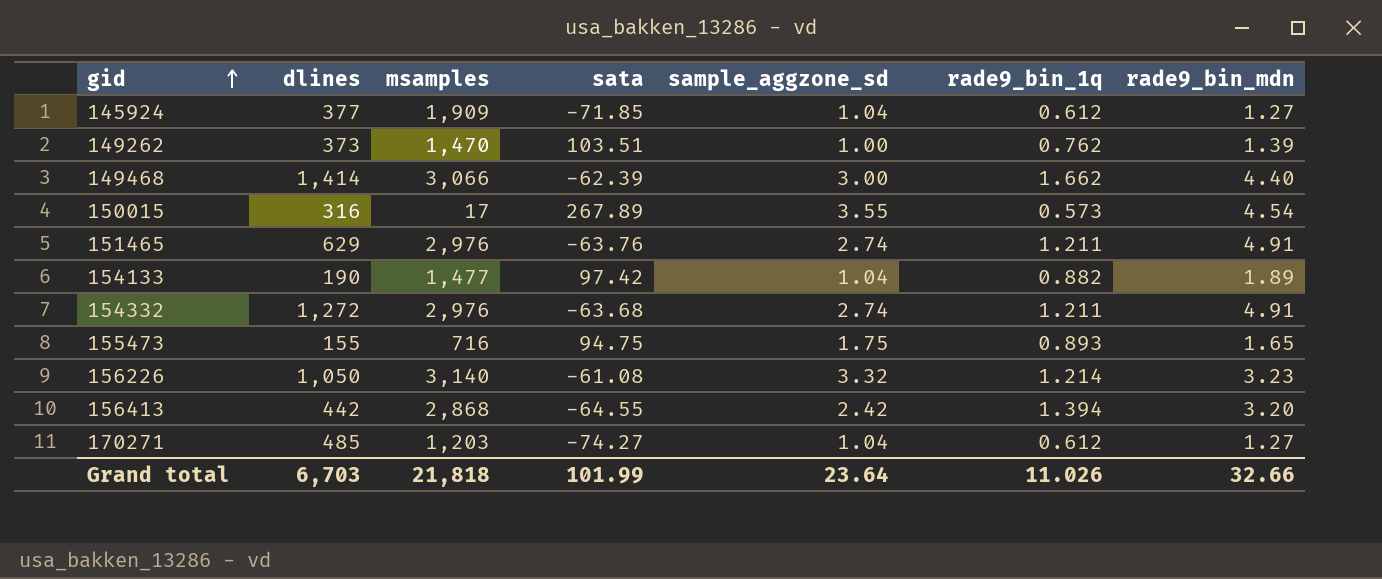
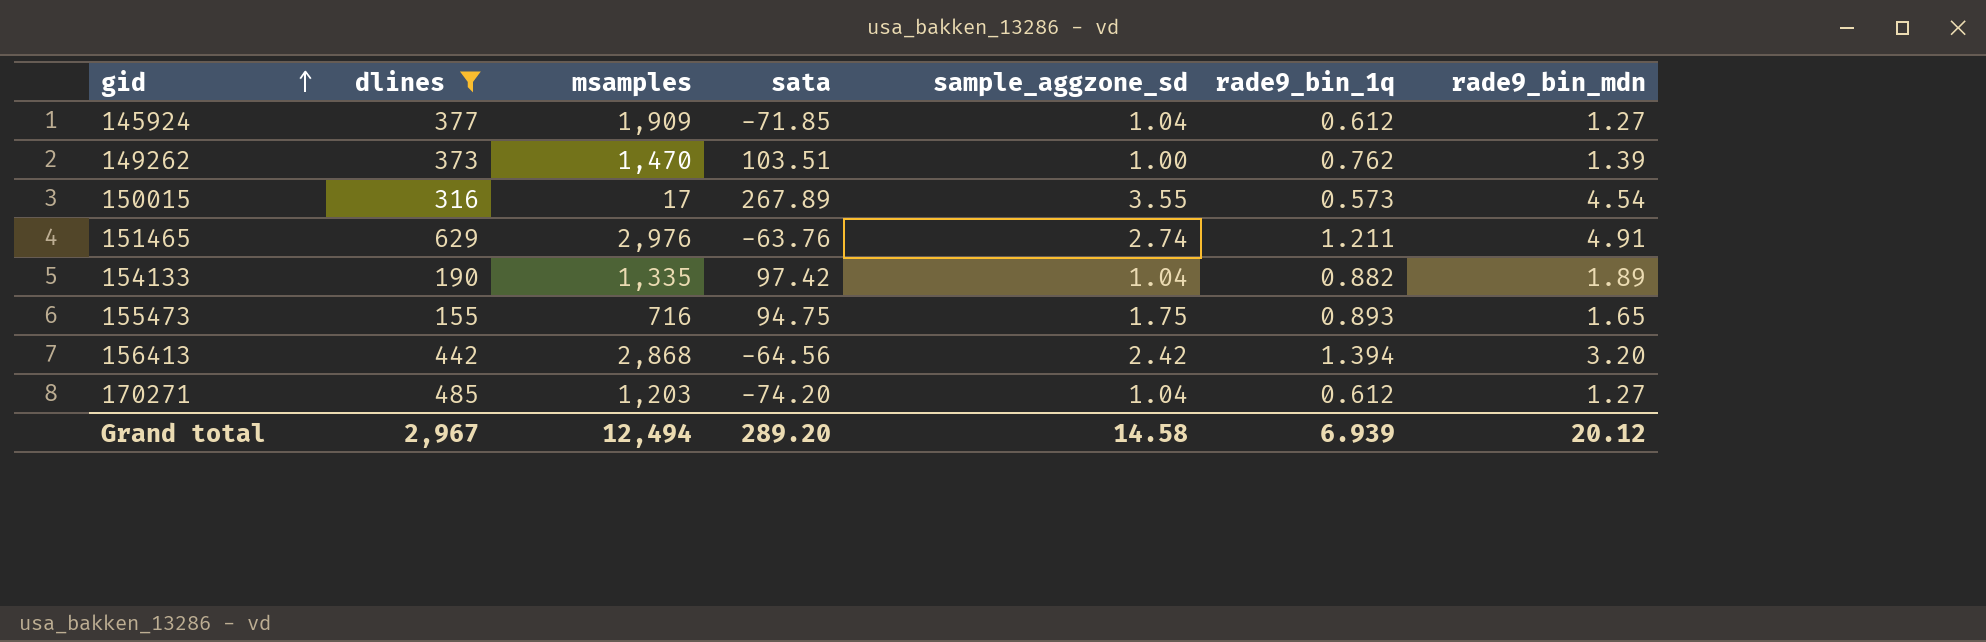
filter: none -> dlines <= 629
154133 | msamples: 1,477 -> 1,335
156413 | sata: -64.55 -> -64.56
170271 | sata: -74.27 -> -74.20
Grand total | dlines: 6,703 -> 2,967
Grand total | msamples: 21,818 -> 12,494
Grand total | sata: 101.99 -> 289.20
Grand total | sample_aggzone_sd: 23.64 -> 14.58
Grand total | rade9_bin_1q: 11.026 -> 6.939
Grand total | rade9_bin_mdn: 32.66 -> 20.12

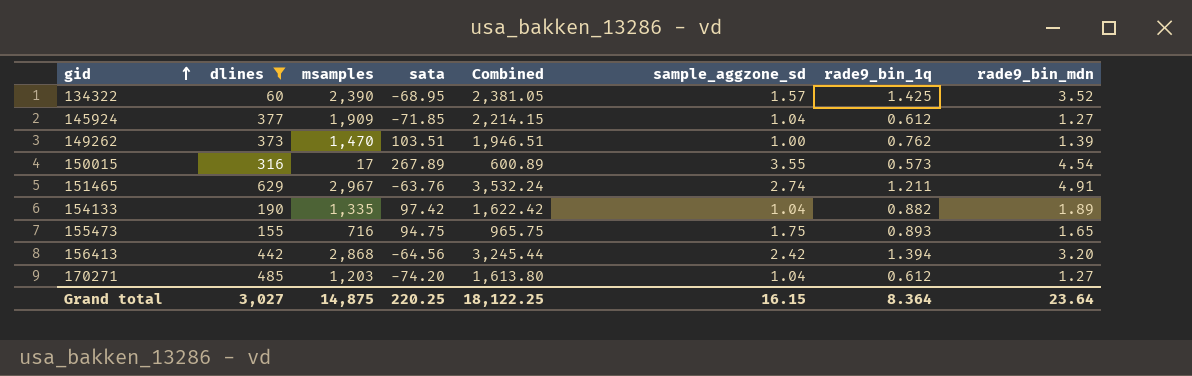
column Combined | formula: none -> [dlines] + [msamples] + [sata]
row 134322: none -> 60 | 2,390 | -68.95 | 2,381.05 | 1.57 | 1.425 | 3.52
151465 | msamples: 2,976 -> 2,967
Grand total | dlines: 2,967 -> 3,027
Grand total | msamples: 12,494 -> 14,875
Grand total | sata: 289.20 -> 220.25
Grand total | sample_aggzone_sd: 14.58 -> 16.15
Grand total | rade9_bin_1q: 6.939 -> 8.364
Grand total | rade9_bin_mdn: 20.12 -> 23.64

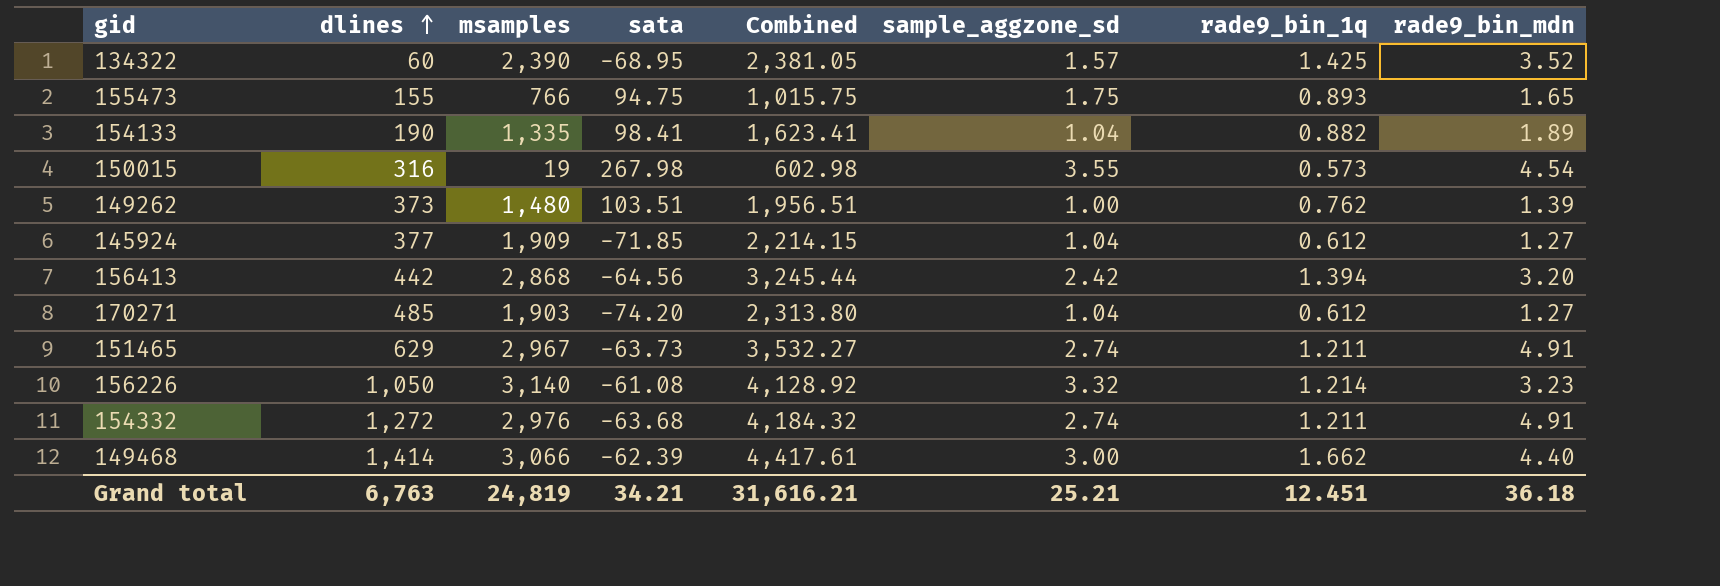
filter: dlines <= 629 -> none
row order: gid ascending -> dlines ascending
155473 | msamples: 716 -> 766
155473 | Combined: 965.75 -> 1,015.75
154133 | sata: 97.42 -> 98.41
154133 | Combined: 1,622.42 -> 1,623.41
150015 | msamples: 17 -> 19
150015 | sata: 267.89 -> 267.98
150015 | Combined: 600.89 -> 602.98
149262 | msamples: 1,470 -> 1,480
149262 | Combined: 1,946.51 -> 1,956.51
170271 | msamples: 1,203 -> 1,903
170271 | Combined: 1,613.80 -> 2,313.80
151465 | sata: -63.76 -> -63.73
151465 | Combined: 3,532.24 -> 3,532.27
Grand total | dlines: 3,027 -> 6,763
Grand total | msamples: 14,875 -> 24,819
Grand total | sata: 220.25 -> 34.21
Grand total | Combined: 18,122.25 -> 31,616.21
Grand total | sample_aggzone_sd: 16.15 -> 25.21
Grand total | rade9_bin_1q: 8.364 -> 12.451
Grand total | rade9_bin_mdn: 23.64 -> 36.18

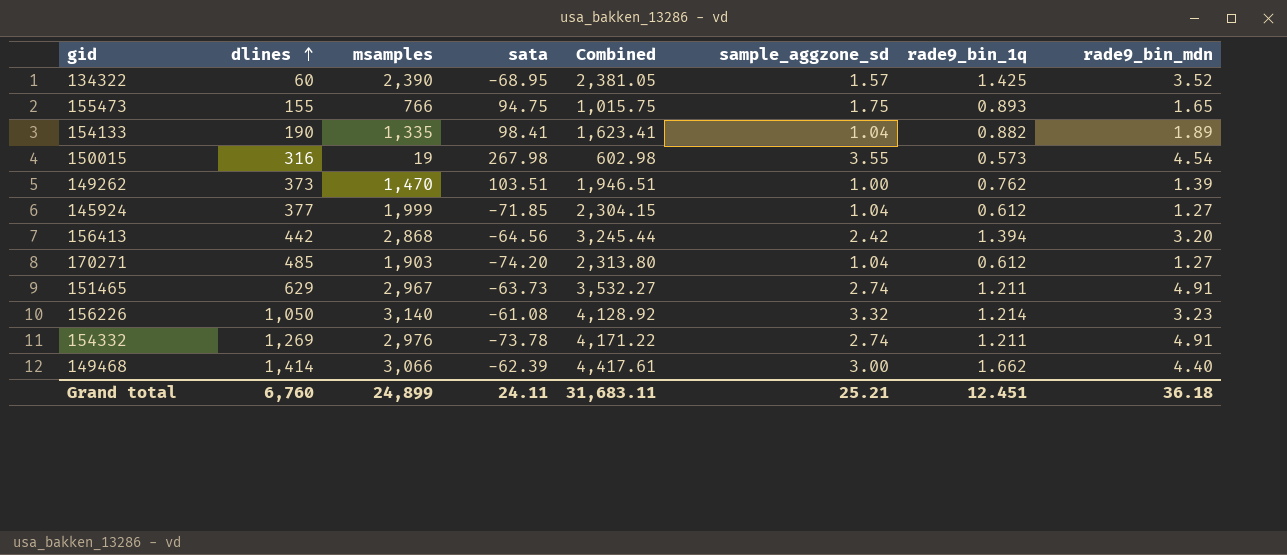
149262 | msamples: 1,480 -> 1,470
149262 | Combined: 1,956.51 -> 1,946.51
145924 | msamples: 1,909 -> 1,999
145924 | Combined: 2,214.15 -> 2,304.15
154332 | dlines: 1,272 -> 1,269
154332 | sata: -63.68 -> -73.78
154332 | Combined: 4,184.32 -> 4,171.22
Grand total | dlines: 6,763 -> 6,760
Grand total | msamples: 24,819 -> 24,899
Grand total | sata: 34.21 -> 24.11
Grand total | Combined: 31,616.21 -> 31,683.11

